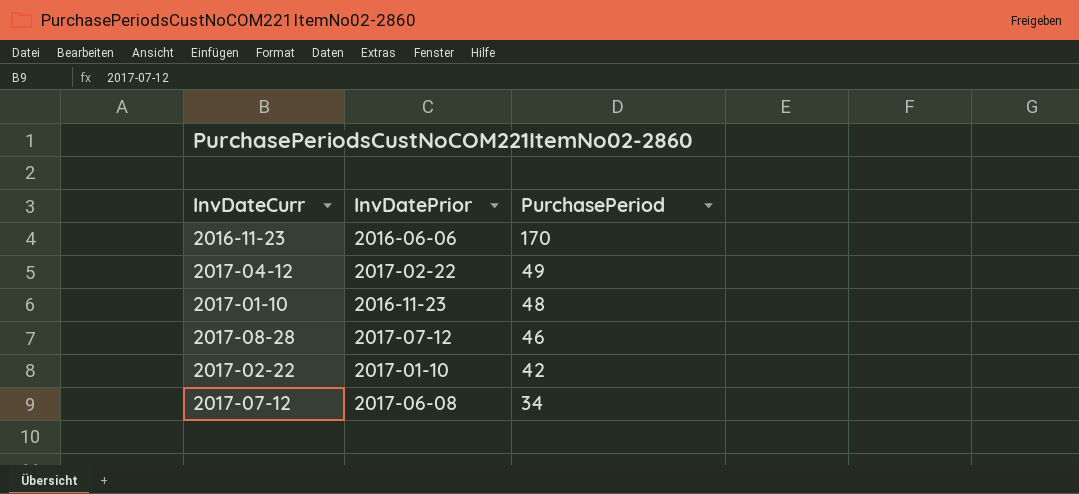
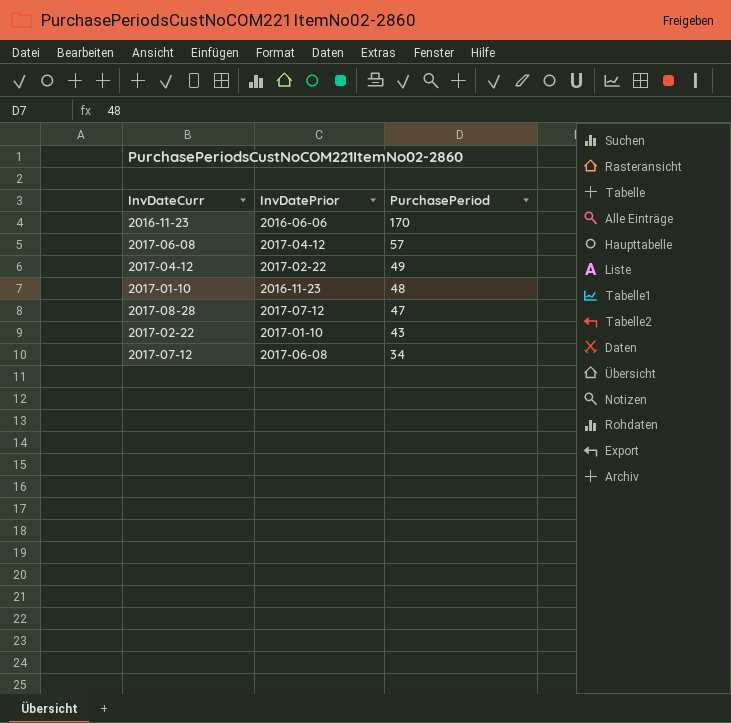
row 2017-06-08: none -> 2017-04-12 | 57
2017-08-28 | PurchasePeriod: 46 -> 47
2017-02-22 | PurchasePeriod: 42 -> 43

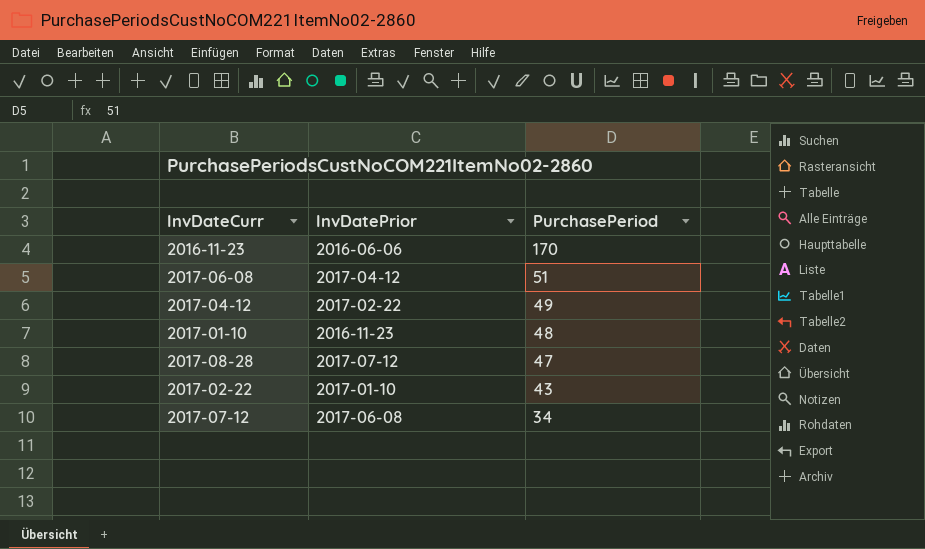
2017-06-08 | PurchasePeriod: 57 -> 51

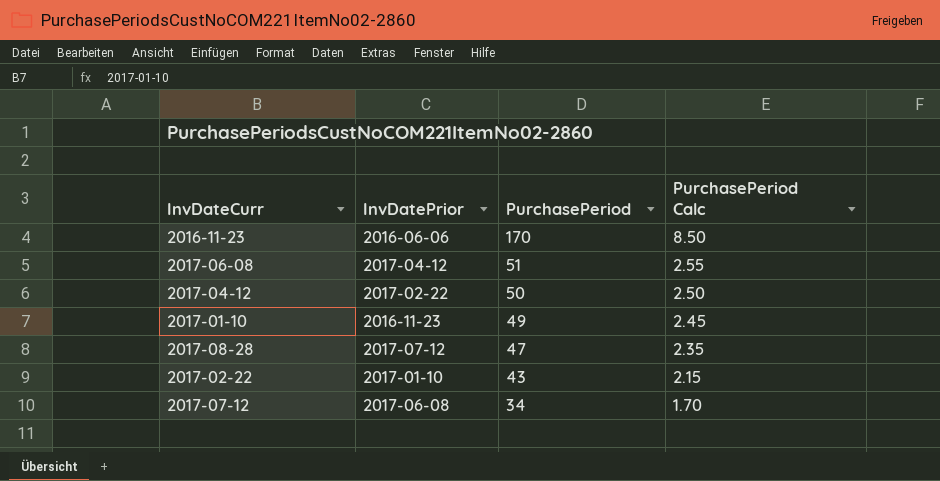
column PurchasePeriod Calc | formula: none -> [PurchasePeriod] * 0.05
2017-04-12 | PurchasePeriod: 49 -> 50
2017-01-10 | PurchasePeriod: 48 -> 49

